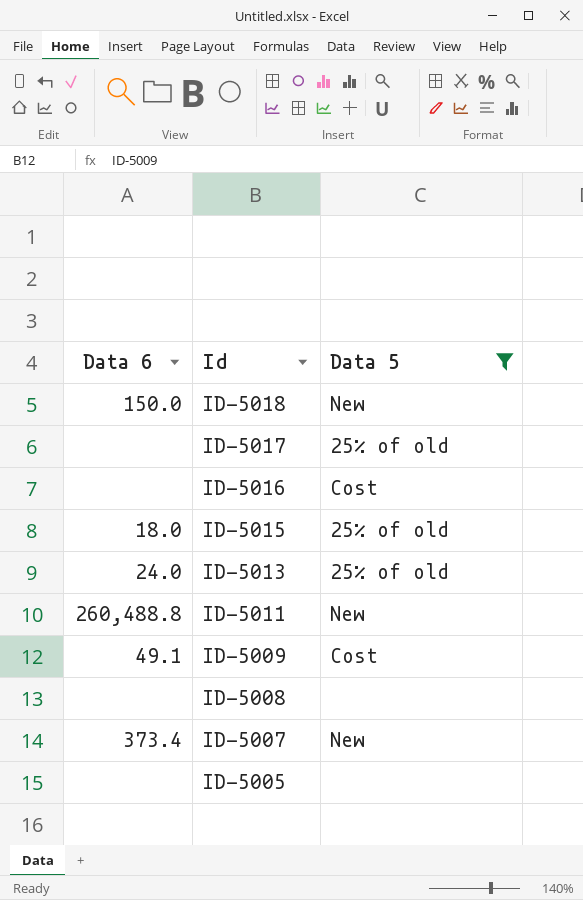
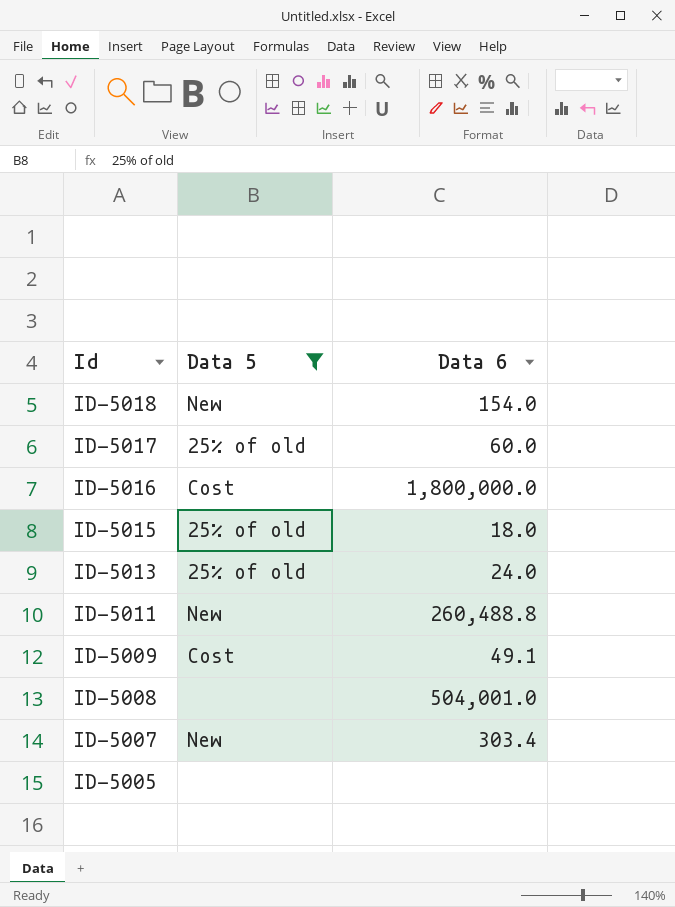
column Data 6 | position: 1 -> 3
ID-5018 | Data 6: 150.0 -> 154.0
ID-5017 | Data 6: none -> 60.0
ID-5016 | Data 6: none -> 1,800,000.0
ID-5008 | Data 6: none -> 504,001.0
ID-5007 | Data 6: 373.4 -> 303.4

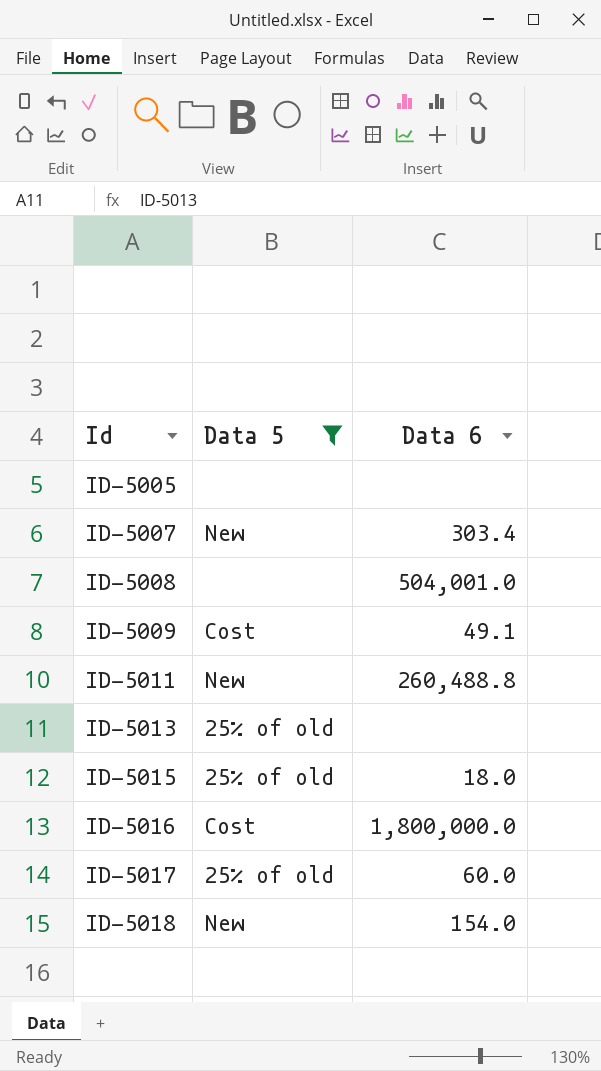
row order: Id descending -> Id ascending
ID-5013 | Data 6: 24.0 -> none

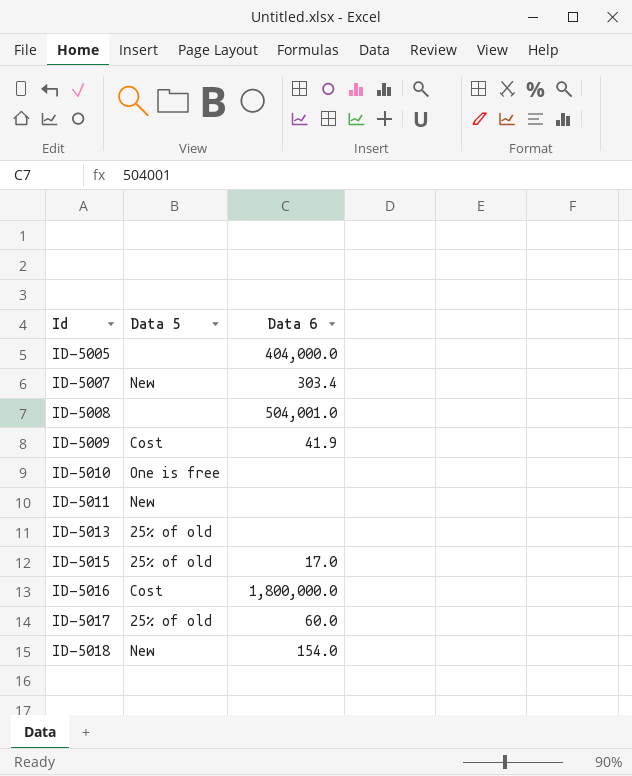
filter: Data 5 != One is free -> none
ID-5005 | Data 6: none -> 404,000.0
ID-5009 | Data 6: 49.1 -> 41.9
ID-5011 | Data 6: 260,488.8 -> none
ID-5015 | Data 6: 18.0 -> 17.0

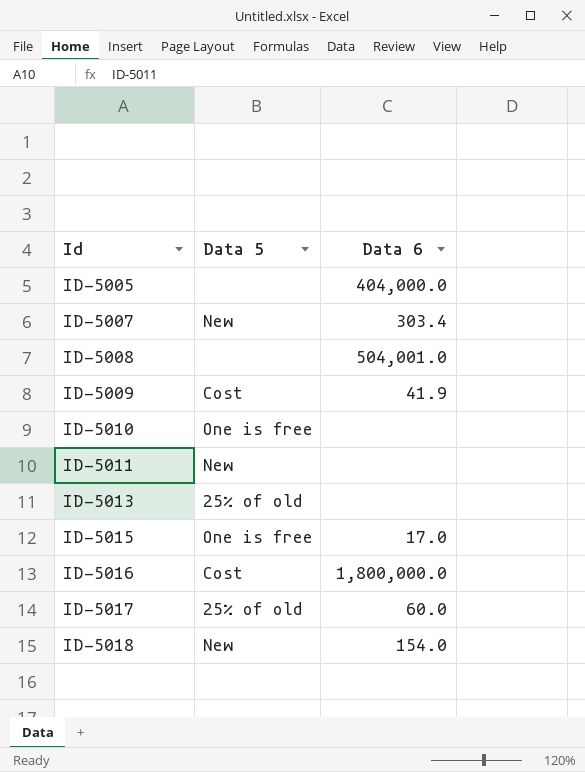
ID-5015 | Data 5: 25% of old -> One is free

